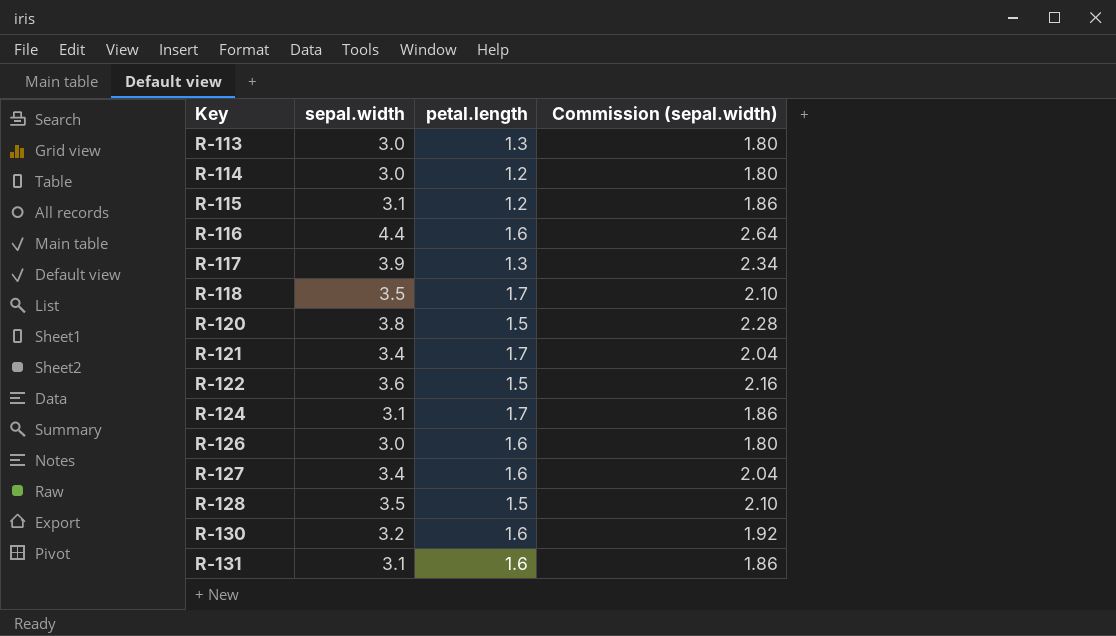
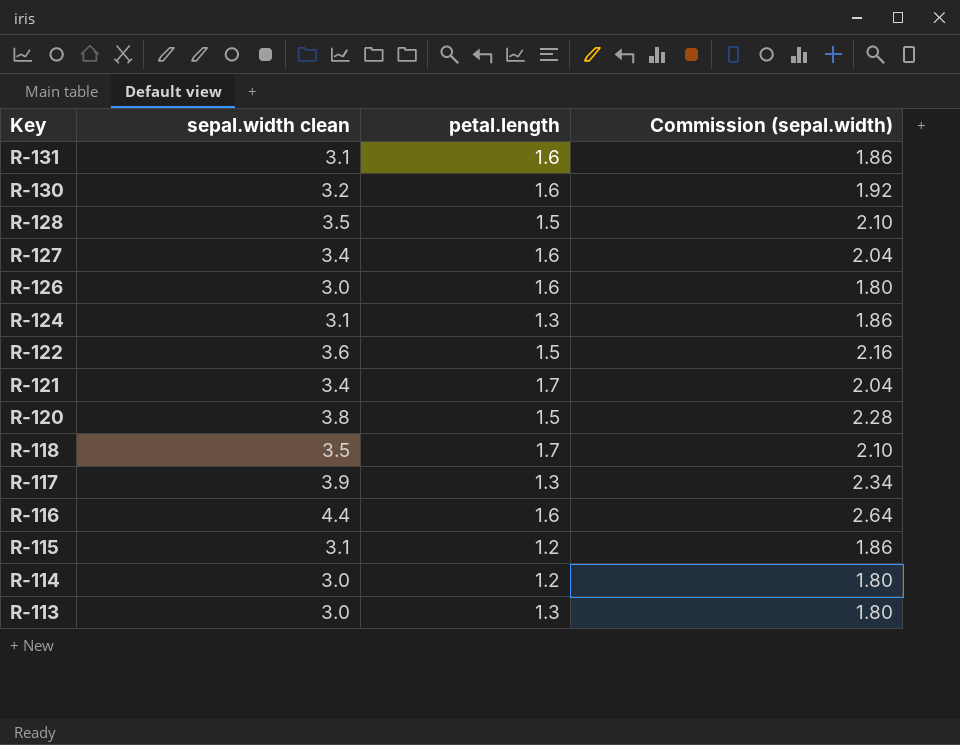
row order: Key ascending -> Key descending
column name: sepal.width -> sepal.width clean
R-124 | petal.length: 1.7 -> 1.3

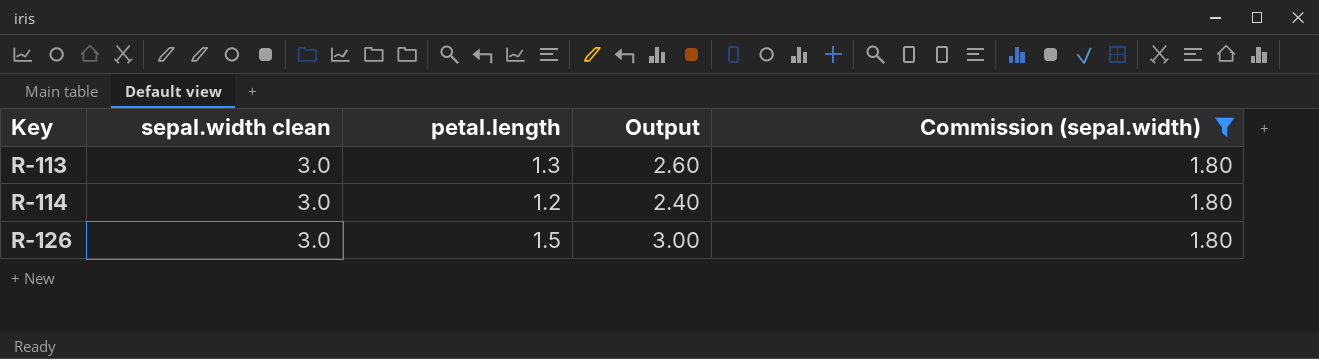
filter: none -> Commission (sepal.width) = 1.80
row order: Key descending -> Key ascending
column Output | formula: none -> [petal.length] * 2
R-126 | petal.length: 1.6 -> 1.5

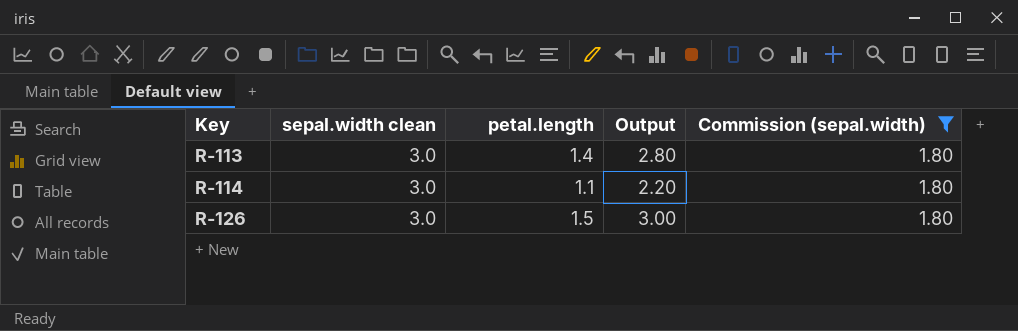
R-113 | petal.length: 1.3 -> 1.4
R-113 | Output: 2.60 -> 2.80
R-114 | petal.length: 1.2 -> 1.1
R-114 | Output: 2.40 -> 2.20

